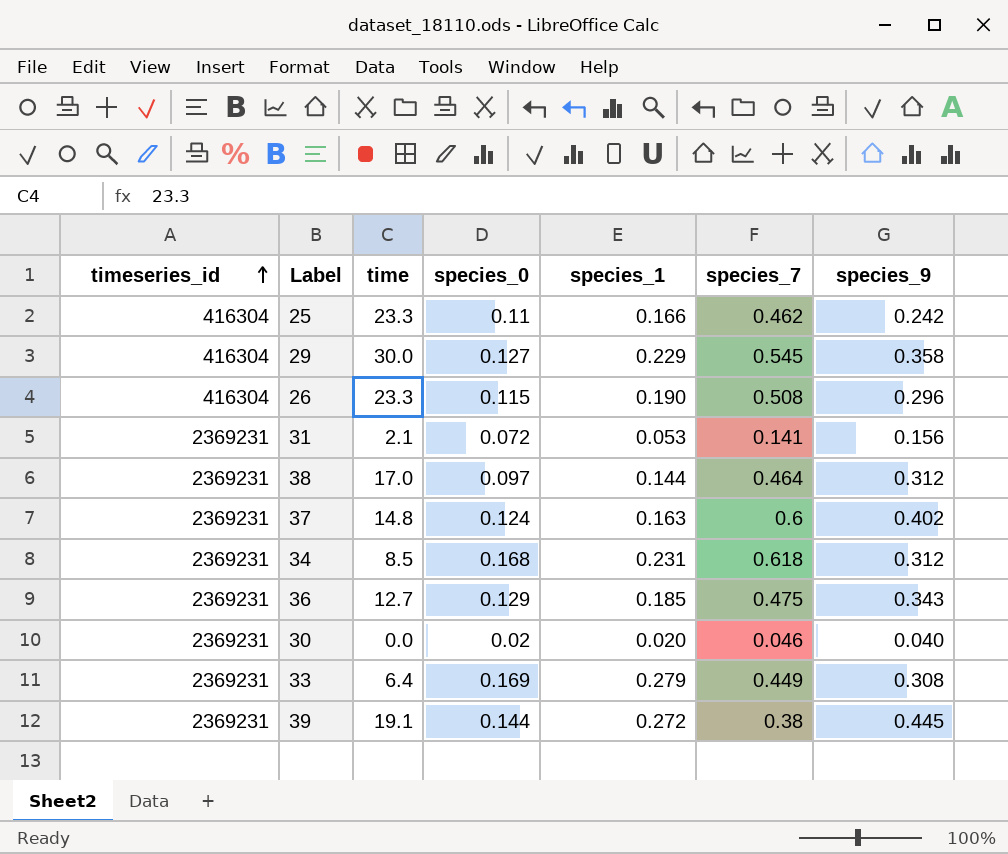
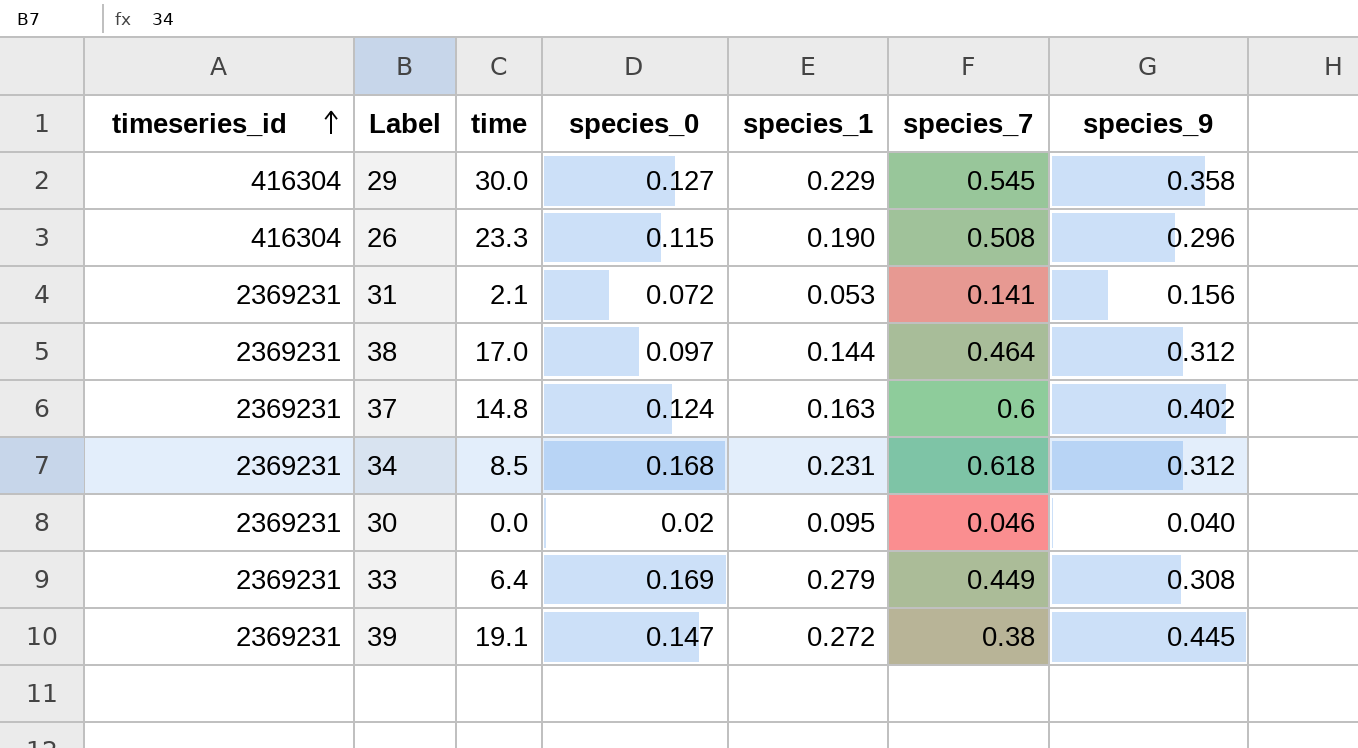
row 25: 416304 | 23.3 | 0.11 | 0.166 | 0.462 | 0.242 -> none
row 36: 2369231 | 12.7 | 0.129 | 0.185 | 0.475 | 0.343 -> none
30 | species_1: 0.020 -> 0.095
39 | species_0: 0.144 -> 0.147

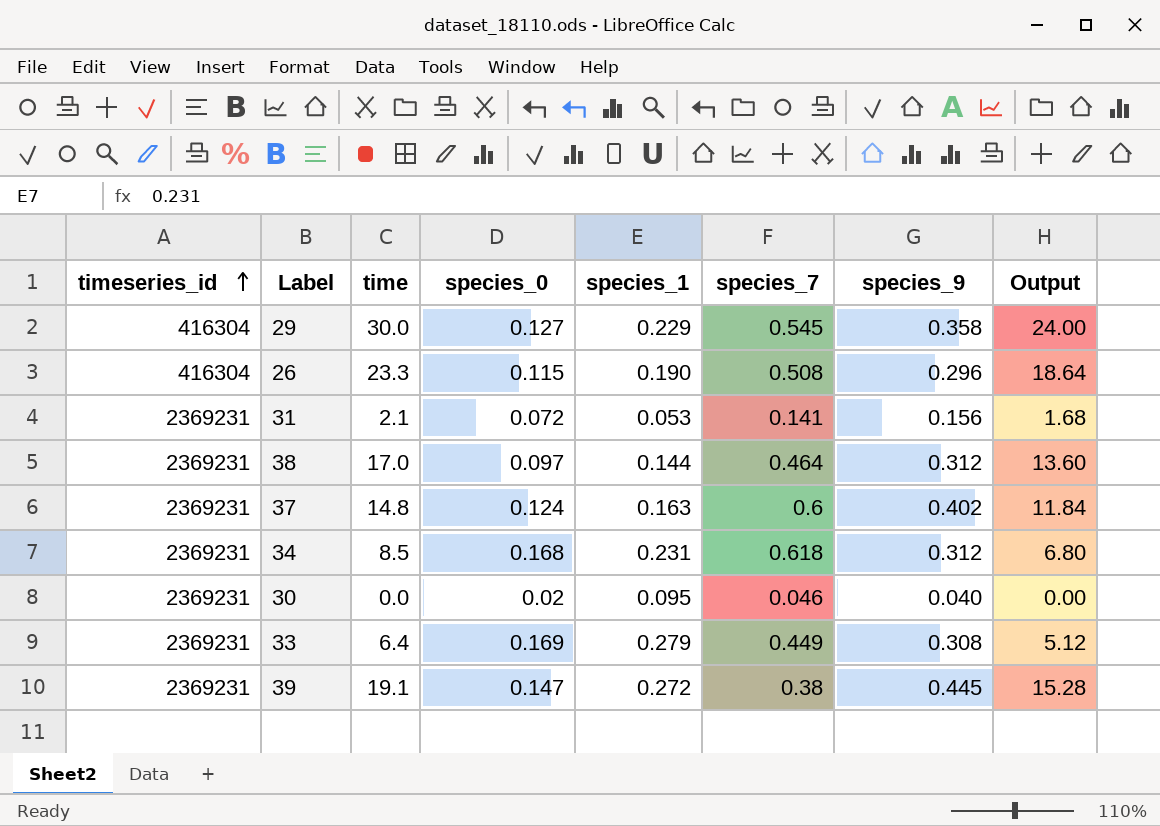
column Output | formula: none -> [time] * 0.8

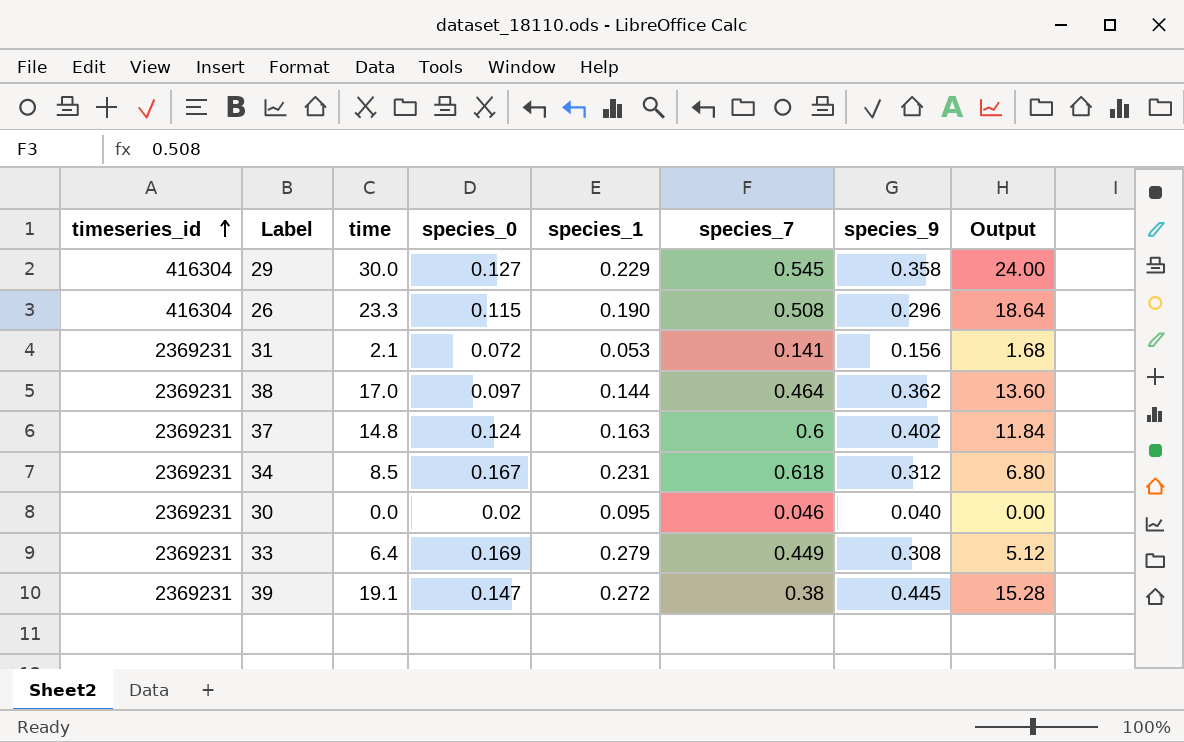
38 | species_9: 0.312 -> 0.362
34 | species_0: 0.168 -> 0.167

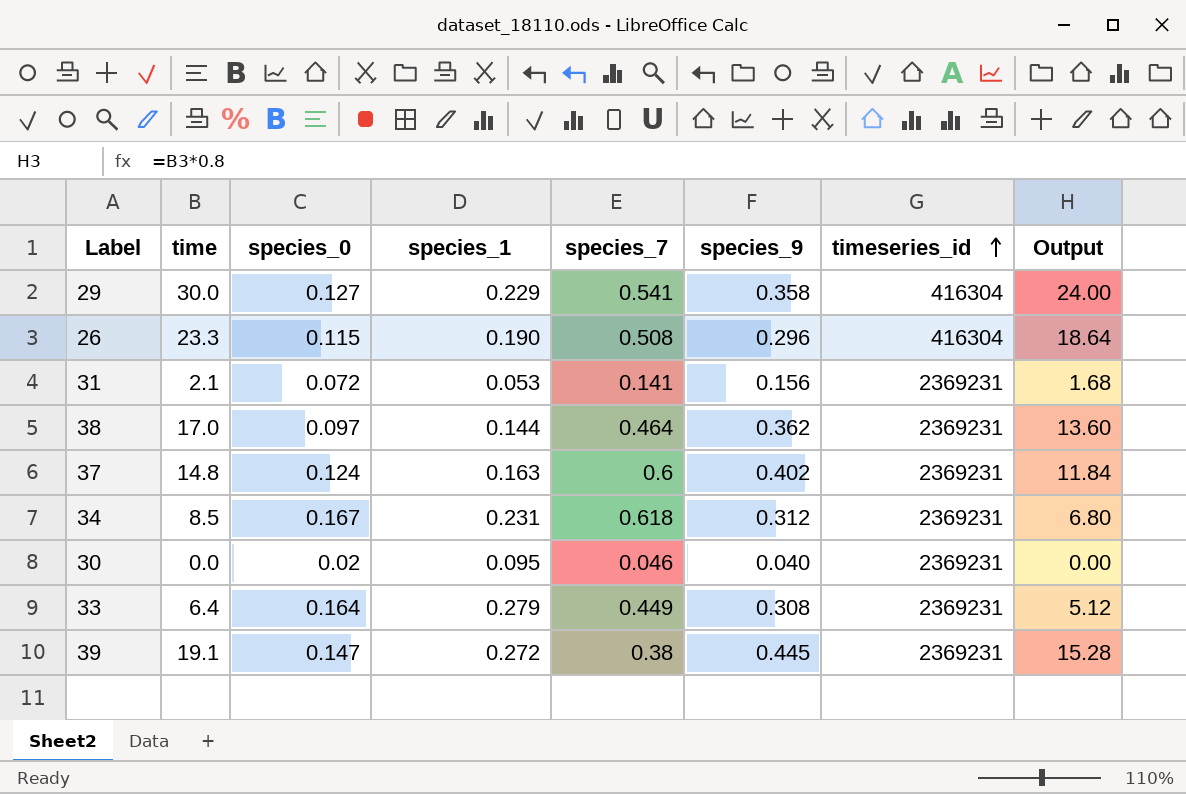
column timeseries_id | position: 1 -> 7
29 | species_7: 0.545 -> 0.541
33 | species_0: 0.169 -> 0.164

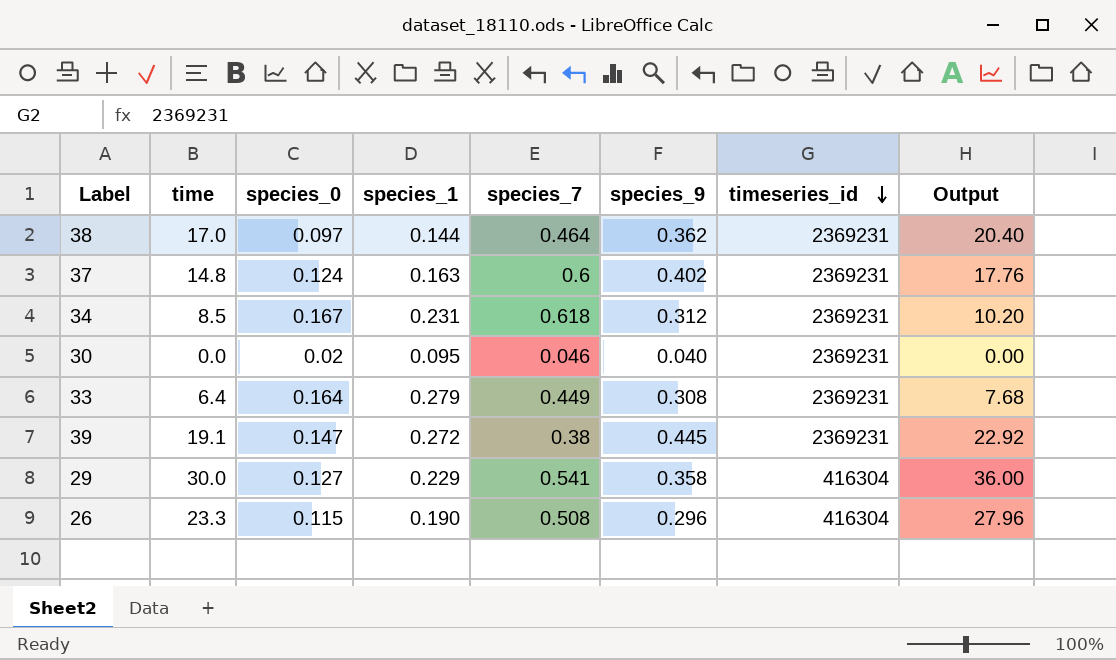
row order: timeseries_id ascending -> timeseries_id descending
column Output | formula: [time] * 0.8 -> [time] * 1.2
row 31: 2.1 | 0.072 | 0.053 | 0.141 | 0.156 | 2369231 | 1.68 -> none

